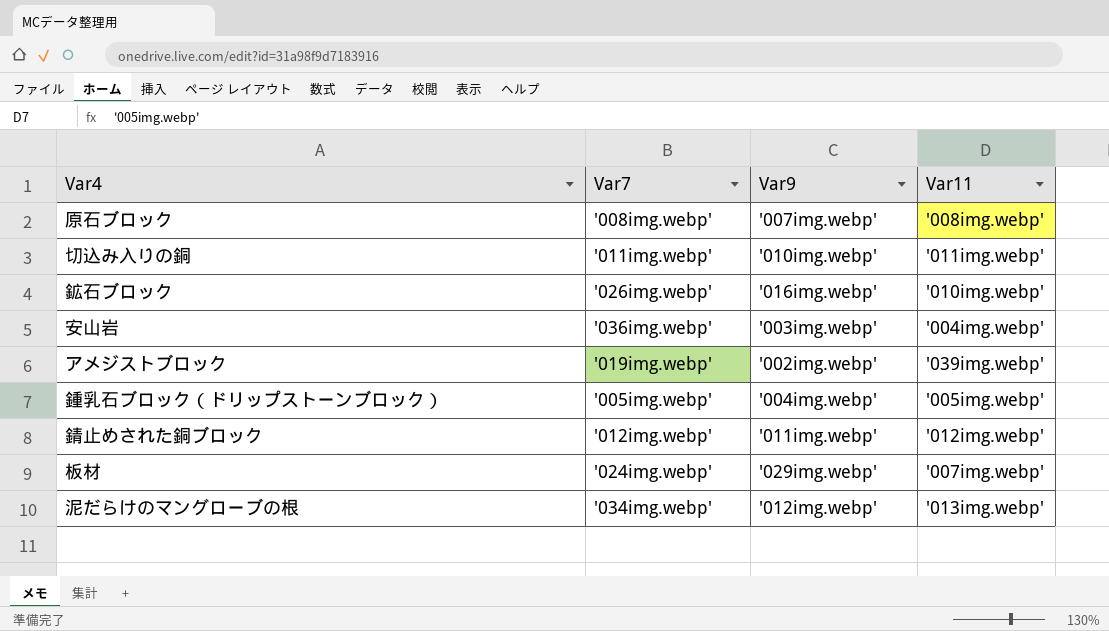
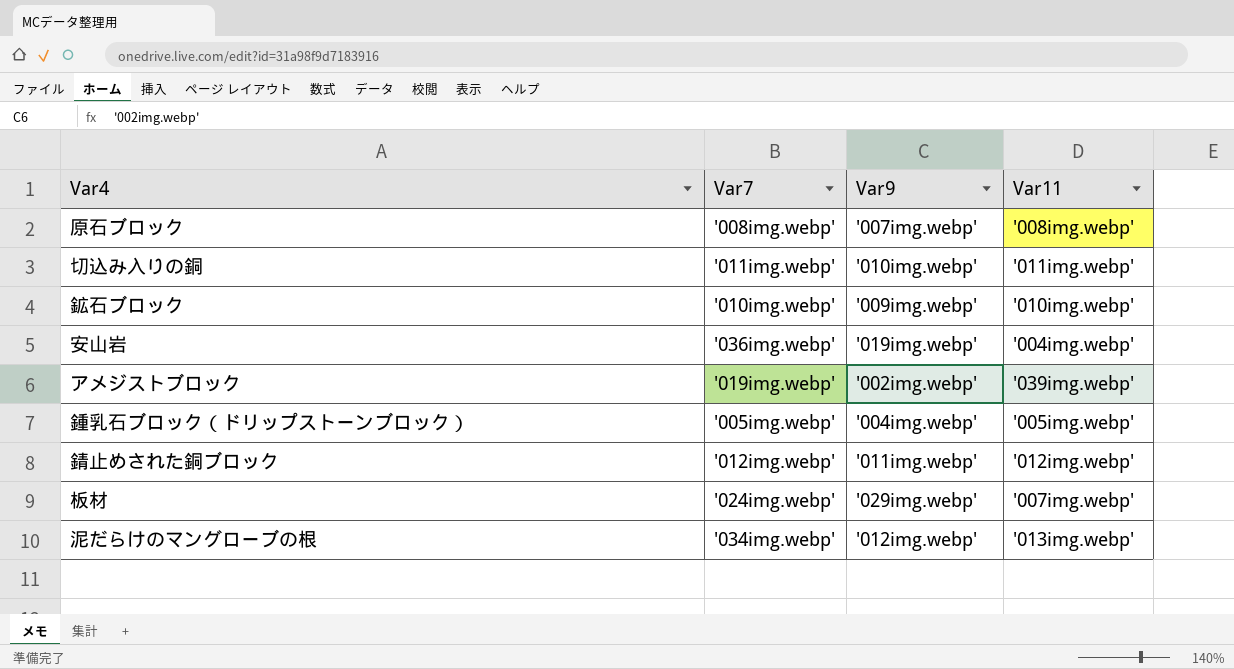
鉱石ブロック | Var7: '026img.webp' -> '010img.webp'
鉱石ブロック | Var9: '016img.webp' -> '009img.webp'
安山岩 | Var9: '003img.webp' -> '019img.webp'

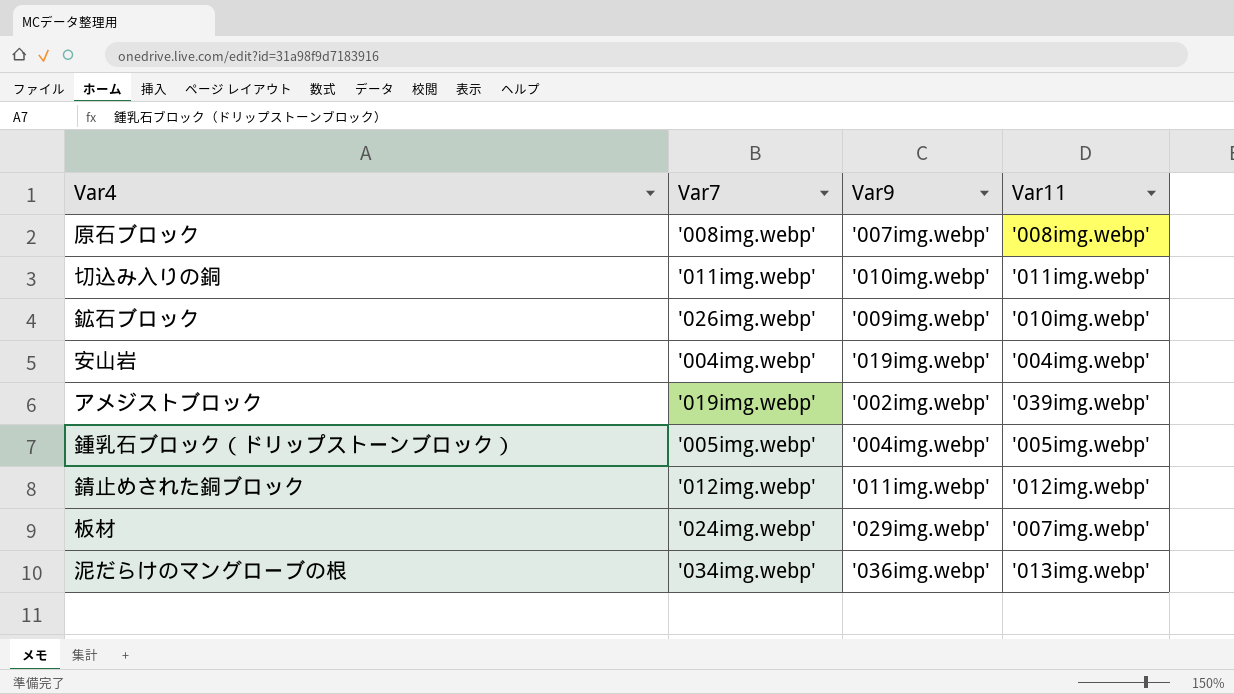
鉱石ブロック | Var7: '010img.webp' -> '026img.webp'
安山岩 | Var7: '036img.webp' -> '004img.webp'
泥だらけのマングローブの根 | Var9: '012img.webp' -> '036img.webp'

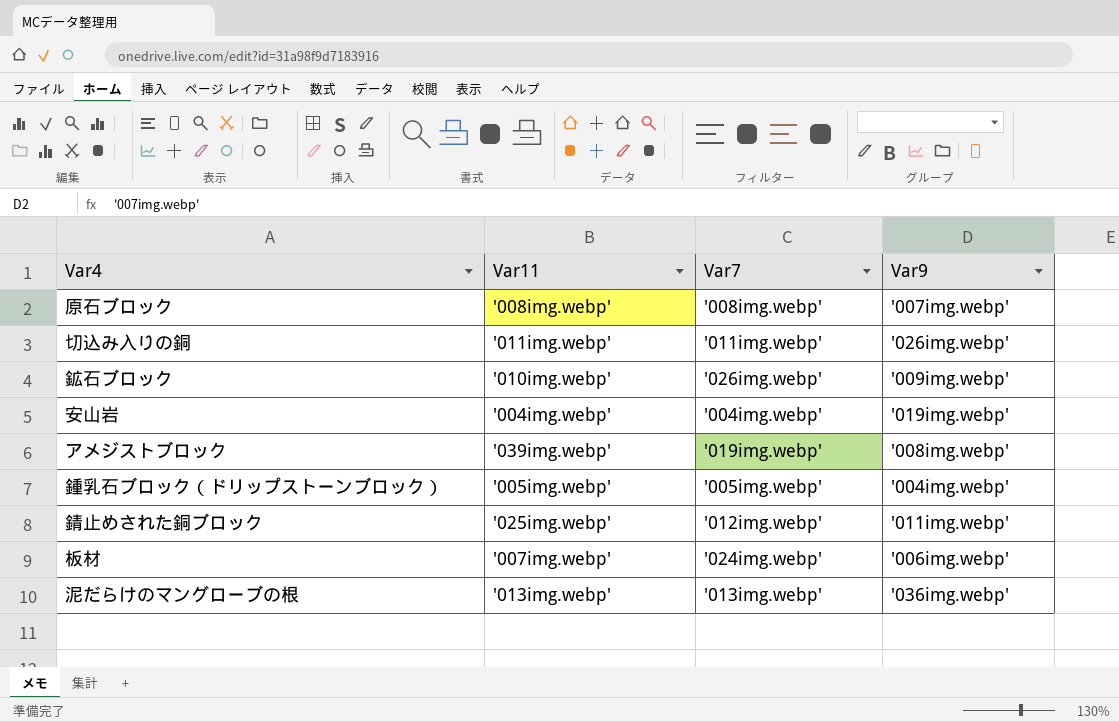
column Var11 | position: 4 -> 2
切込み入りの銅 | Var9: '010img.webp' -> '026img.webp'
アメジストブロック | Var9: '002img.webp' -> '008img.webp'
錆止めされた銅ブロック | Var11: '012img.webp' -> '025img.webp'
板材 | Var9: '029img.webp' -> '006img.webp'
泥だらけのマングローブの根 | Var7: '034img.webp' -> '013img.webp'

